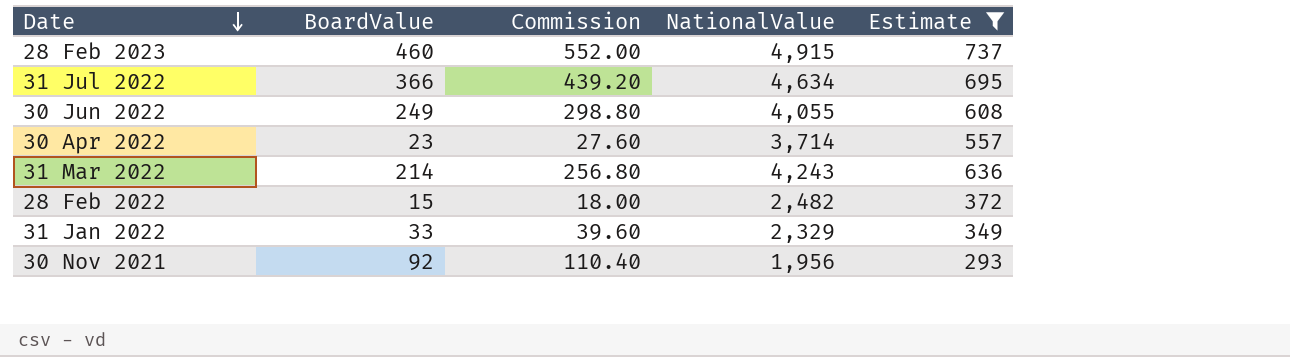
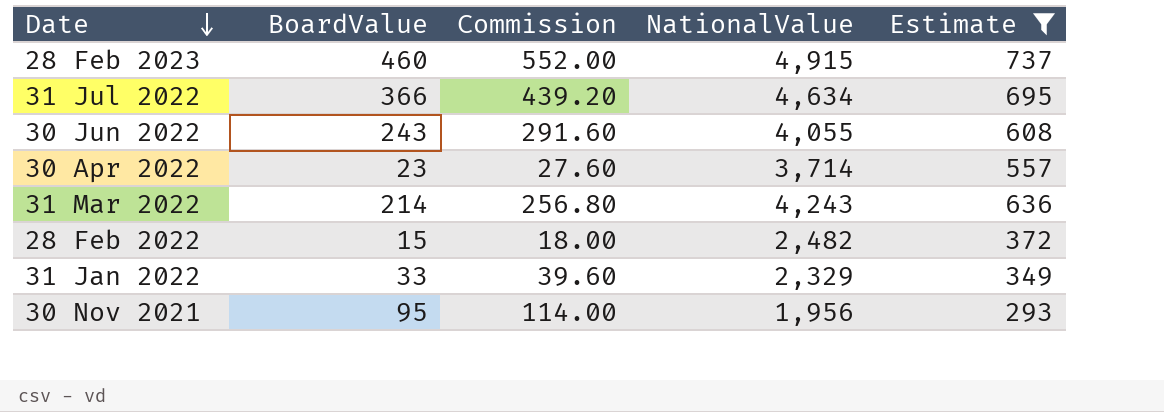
30 Jun 2022 | BoardValue: 249 -> 243
30 Jun 2022 | Commission: 298.80 -> 291.60
30 Nov 2021 | BoardValue: 92 -> 95
30 Nov 2021 | Commission: 110.40 -> 114.00

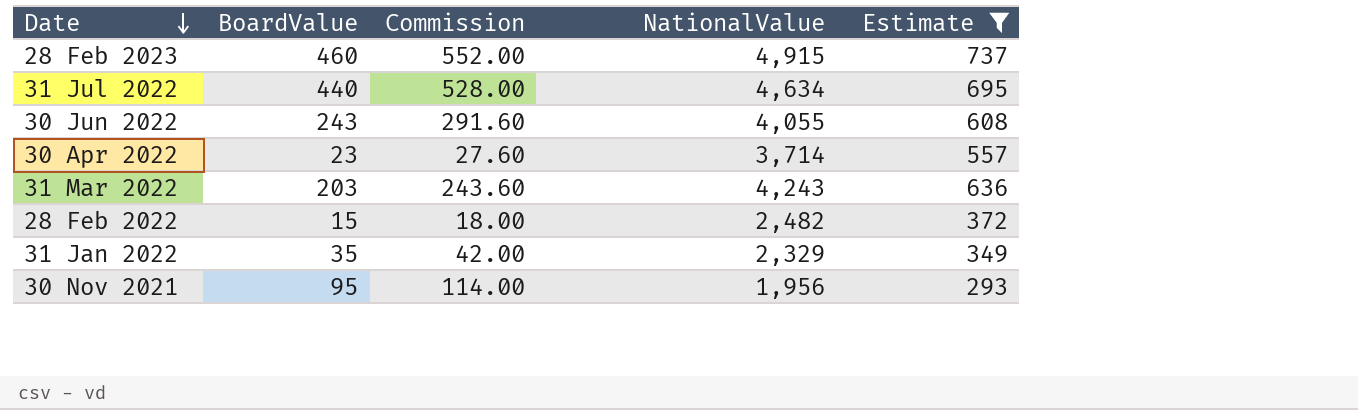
31 Jul 2022 | BoardValue: 366 -> 440
31 Jul 2022 | Commission: 439.20 -> 528.00
31 Mar 2022 | BoardValue: 214 -> 203
31 Mar 2022 | Commission: 256.80 -> 243.60
31 Jan 2022 | BoardValue: 33 -> 35
31 Jan 2022 | Commission: 39.60 -> 42.00

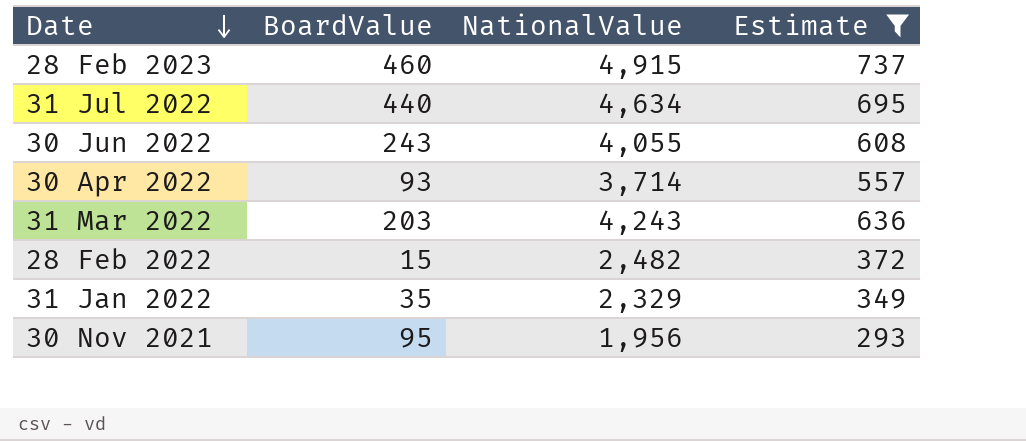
column Commission | formula: [BoardValue] * 1.2 -> none
30 Apr 2022 | BoardValue: 23 -> 93

